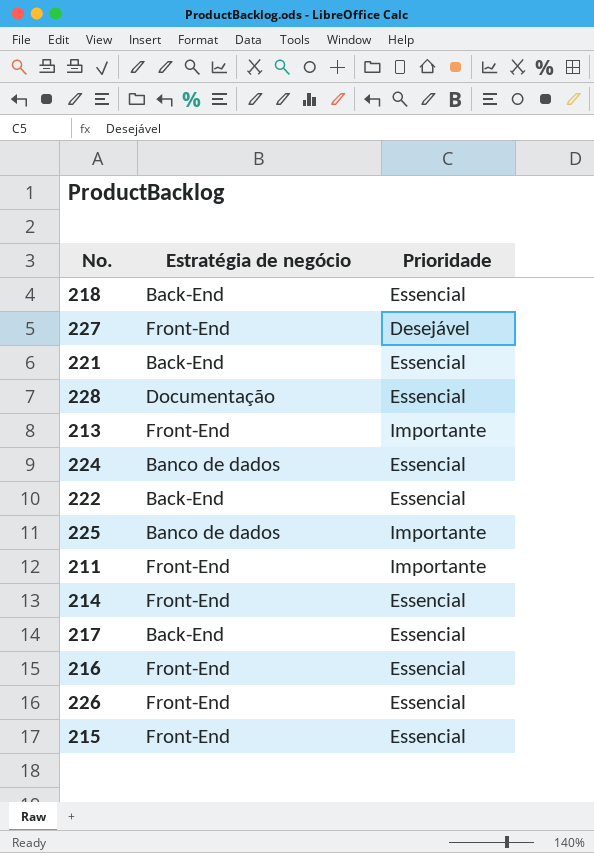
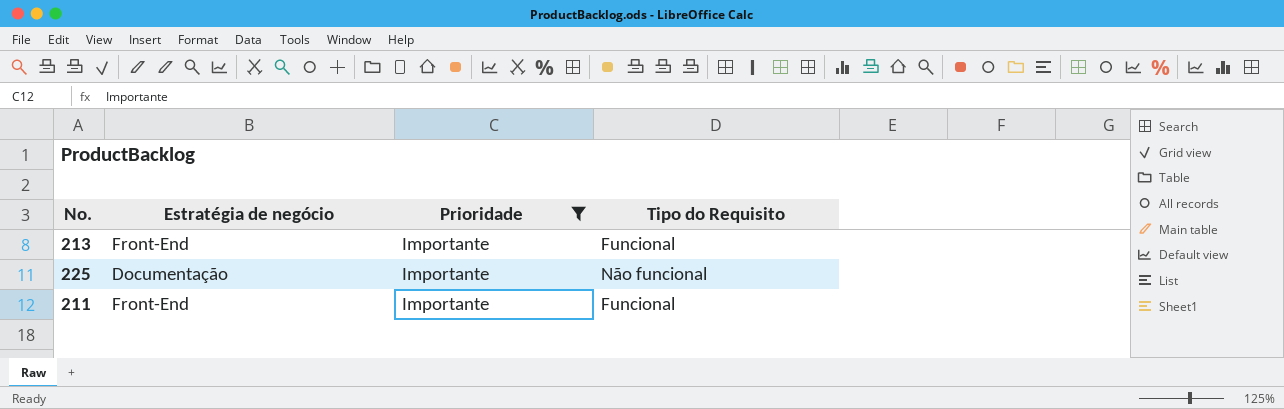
filter: none -> Prioridade = Importante
column Tipo do Requisito | position: none -> 4
225 | Estratégia de negócio: Banco de dados -> Documentação

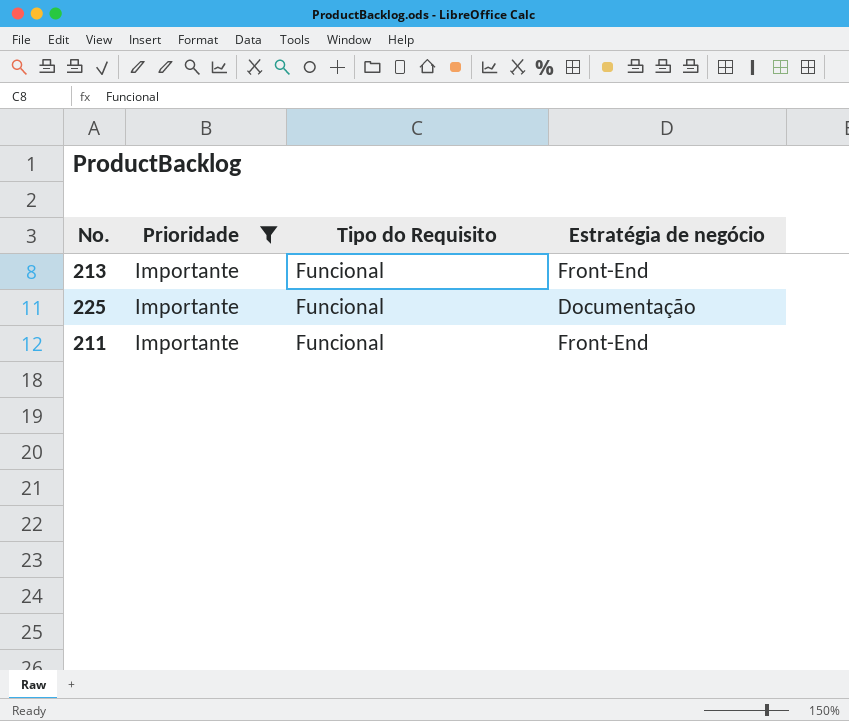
column Estratégia de negócio | position: 2 -> 4
225 | Tipo do Requisito: Não funcional -> Funcional

